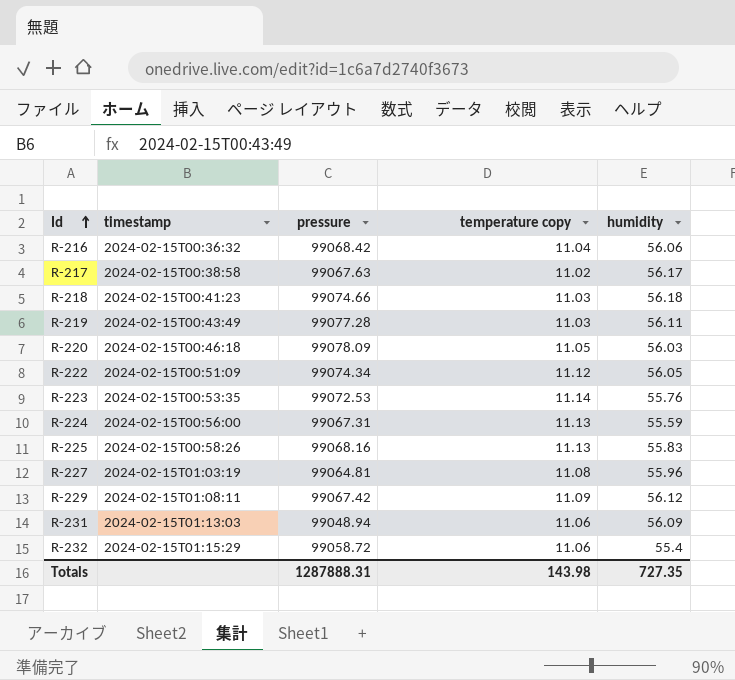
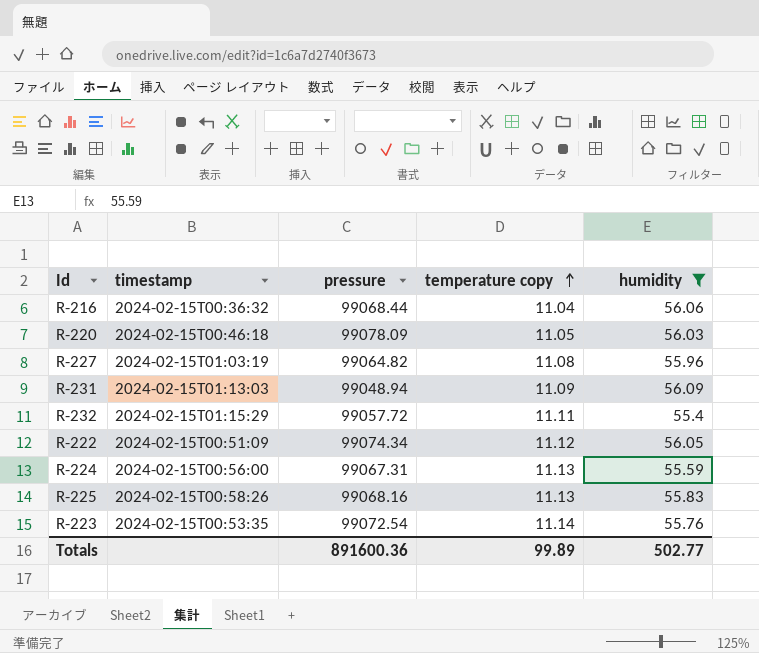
filter: none -> humidity <= 56.09
row order: Id ascending -> temperature copy ascending
R-216 | pressure: 99068.42 -> 99068.44
R-227 | pressure: 99064.81 -> 99064.82
R-231 | temperature copy: 11.06 -> 11.09
R-232 | pressure: 99058.72 -> 99057.72
R-232 | temperature copy: 11.06 -> 11.11
R-223 | pressure: 99072.53 -> 99072.54
Totals | pressure: 1287888.31 -> 891600.36
Totals | temperature copy: 143.98 -> 99.89
Totals | humidity: 727.35 -> 502.77

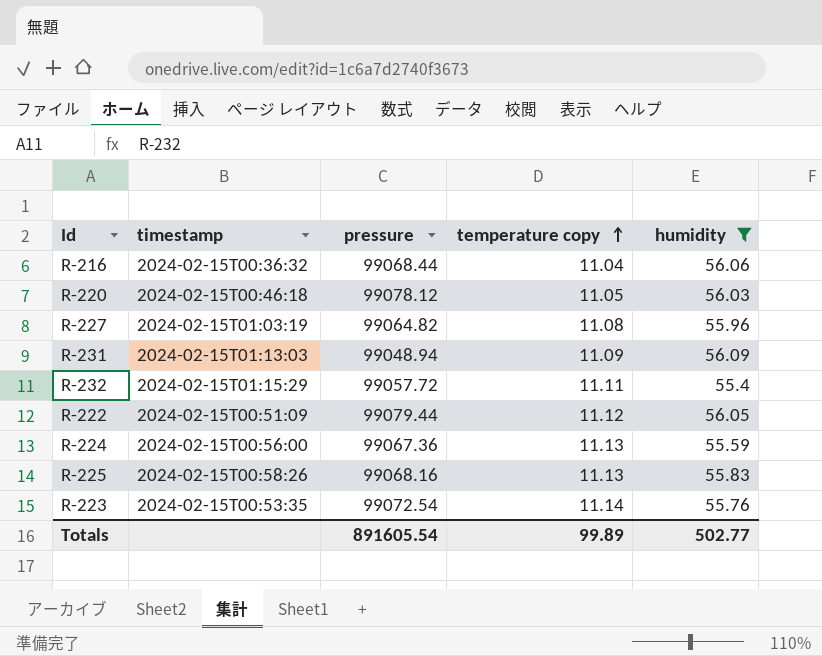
R-220 | pressure: 99078.09 -> 99078.12
R-222 | pressure: 99074.34 -> 99079.44
R-224 | pressure: 99067.31 -> 99067.36
Totals | pressure: 891600.36 -> 891605.54

